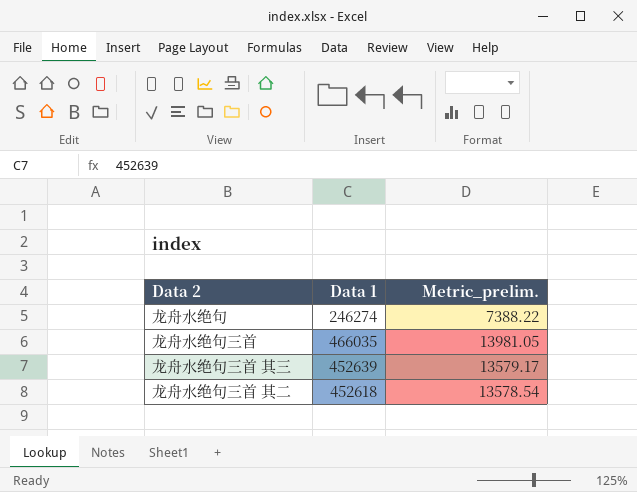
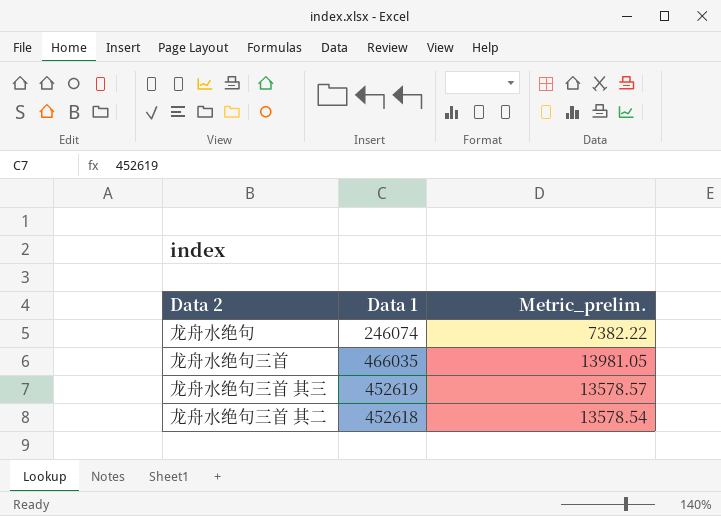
龙舟水绝句 | Data 1: 246274 -> 246074
龙舟水绝句 | Metric_prelim.: 7388.22 -> 7382.22
龙舟水绝句三首 其三 | Data 1: 452639 -> 452619
龙舟水绝句三首 其三 | Metric_prelim.: 13579.17 -> 13578.57

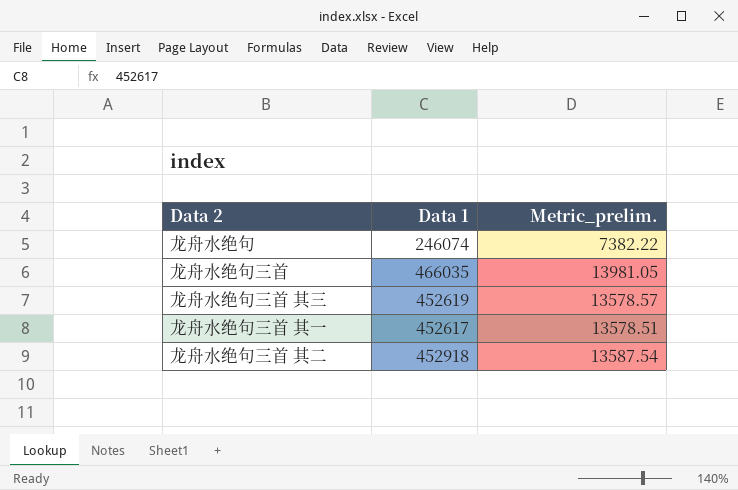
row 龙舟水绝句三首 其一: none -> 452617 | 13578.51
龙舟水绝句三首 其二 | Data 1: 452618 -> 452918
龙舟水绝句三首 其二 | Metric_prelim.: 13578.54 -> 13587.54

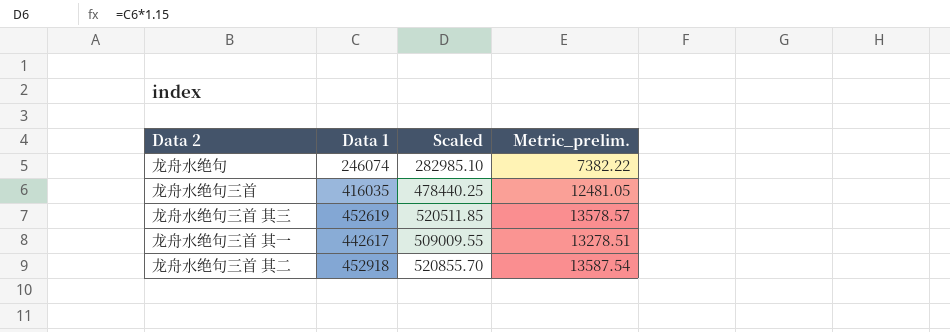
column Scaled | formula: none -> [Data 1] * 1.15
龙舟水绝句三首 | Data 1: 466035 -> 416035
龙舟水绝句三首 | Metric_prelim.: 13981.05 -> 12481.05
龙舟水绝句三首 其一 | Data 1: 452617 -> 442617
龙舟水绝句三首 其一 | Metric_prelim.: 13578.51 -> 13278.51

